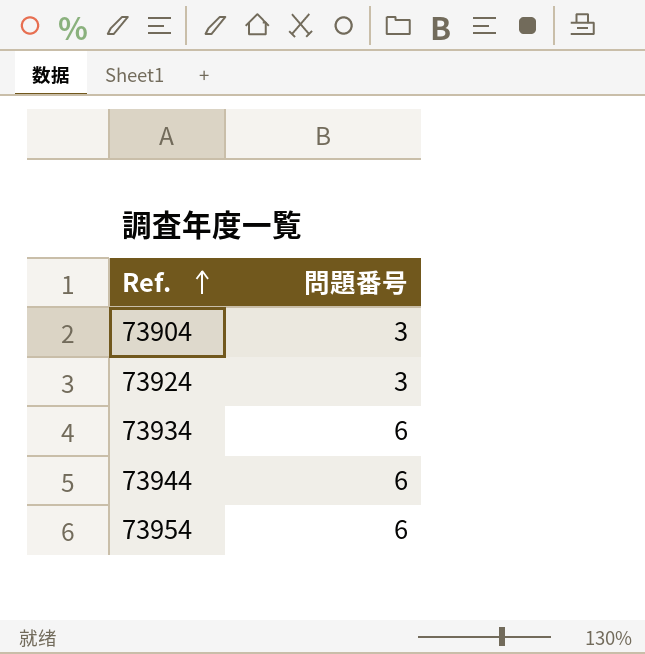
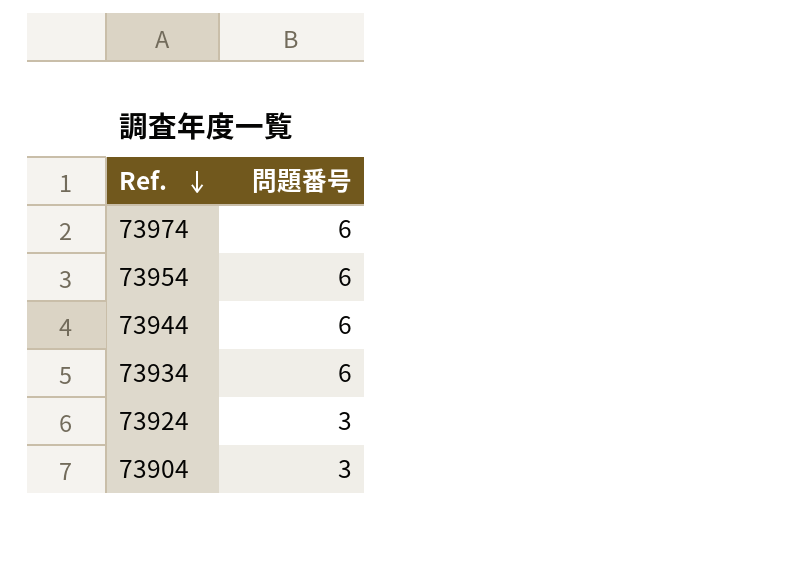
row order: Ref. ascending -> Ref. descending
row 73974: none -> 6

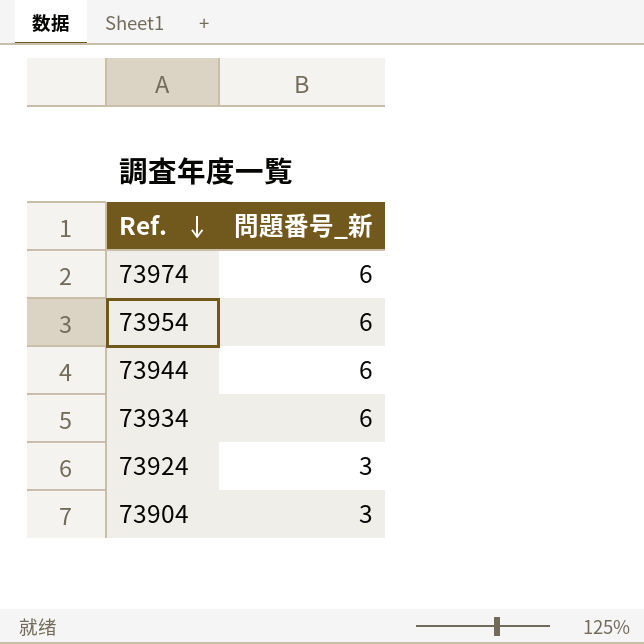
column name: 問題番号 -> 問題番号_新

